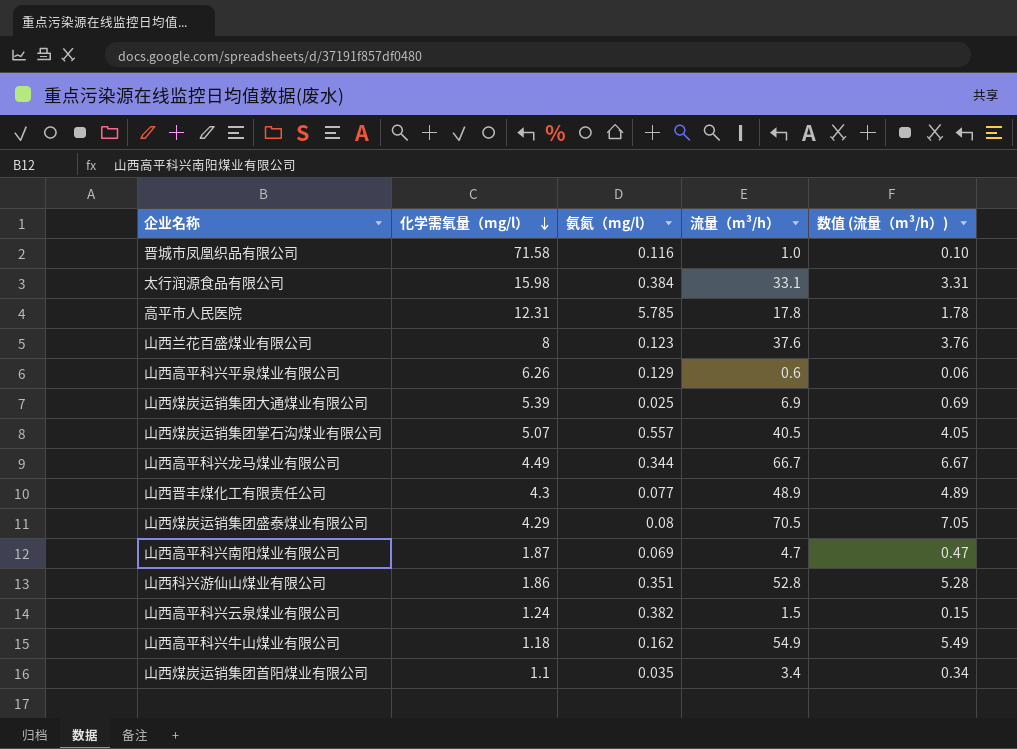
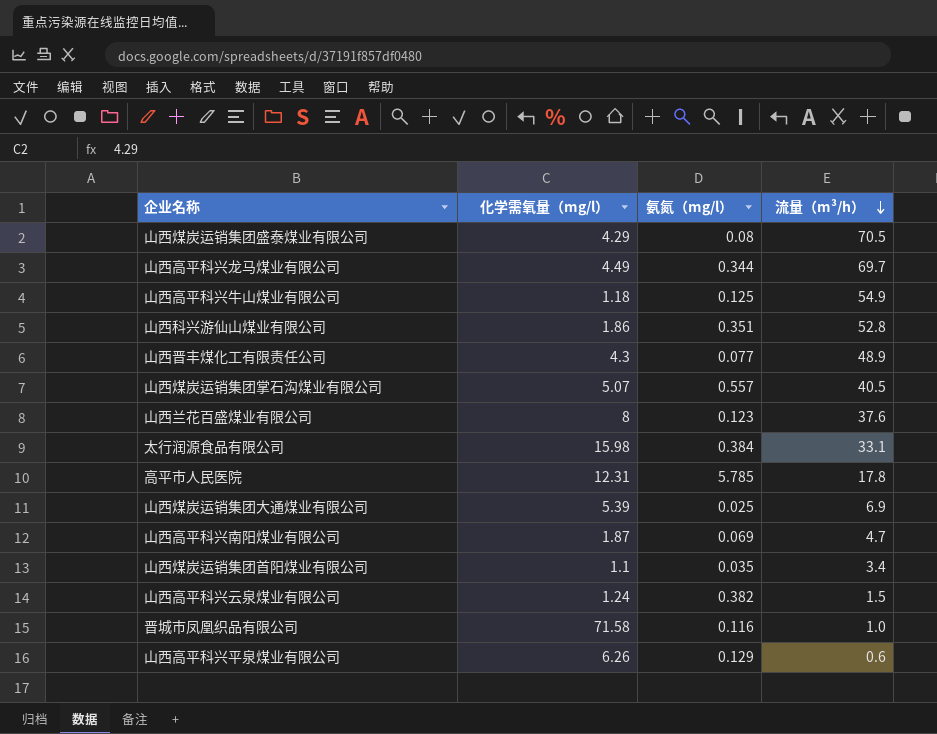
row order: 化学需氧量（mg/l） descending -> 流量（m³/h） descending
column 数值 (流量（m³/h）) | formula: [流量（m³/h）] * 0.1 -> none
山西高平科兴龙马煤业有限公司 | 流量（m³/h）: 66.7 -> 69.7
山西高平科兴牛山煤业有限公司 | 氨氮（mg/l）: 0.162 -> 0.125

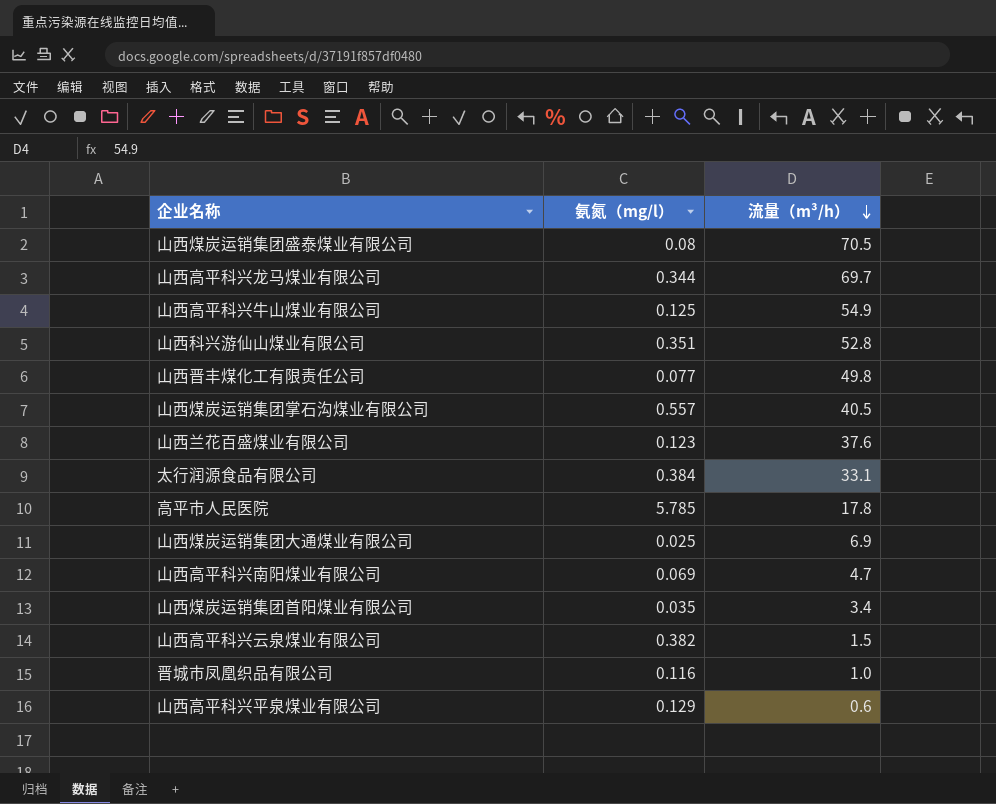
column 化学需氧量（mg/l） | position: 2 -> none
山西晋丰煤化工有限责任公司 | 流量（m³/h）: 48.9 -> 49.8

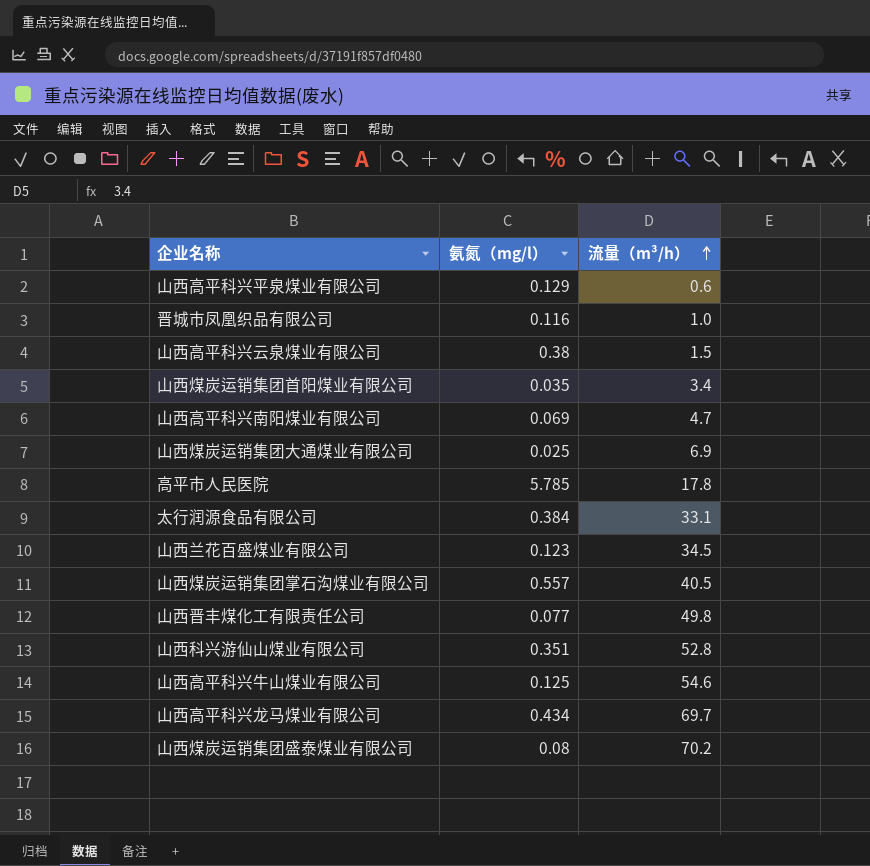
row order: 流量（m³/h） descending -> 流量（m³/h） ascending
山西高平科兴云泉煤业有限公司 | 氨氮（mg/l）: 0.382 -> 0.38
山西兰花百盛煤业有限公司 | 流量（m³/h）: 37.6 -> 34.5
山西高平科兴牛山煤业有限公司 | 流量（m³/h）: 54.9 -> 54.6
山西高平科兴龙马煤业有限公司 | 氨氮（mg/l）: 0.344 -> 0.434
山西煤炭运销集团盛泰煤业有限公司 | 流量（m³/h）: 70.5 -> 70.2

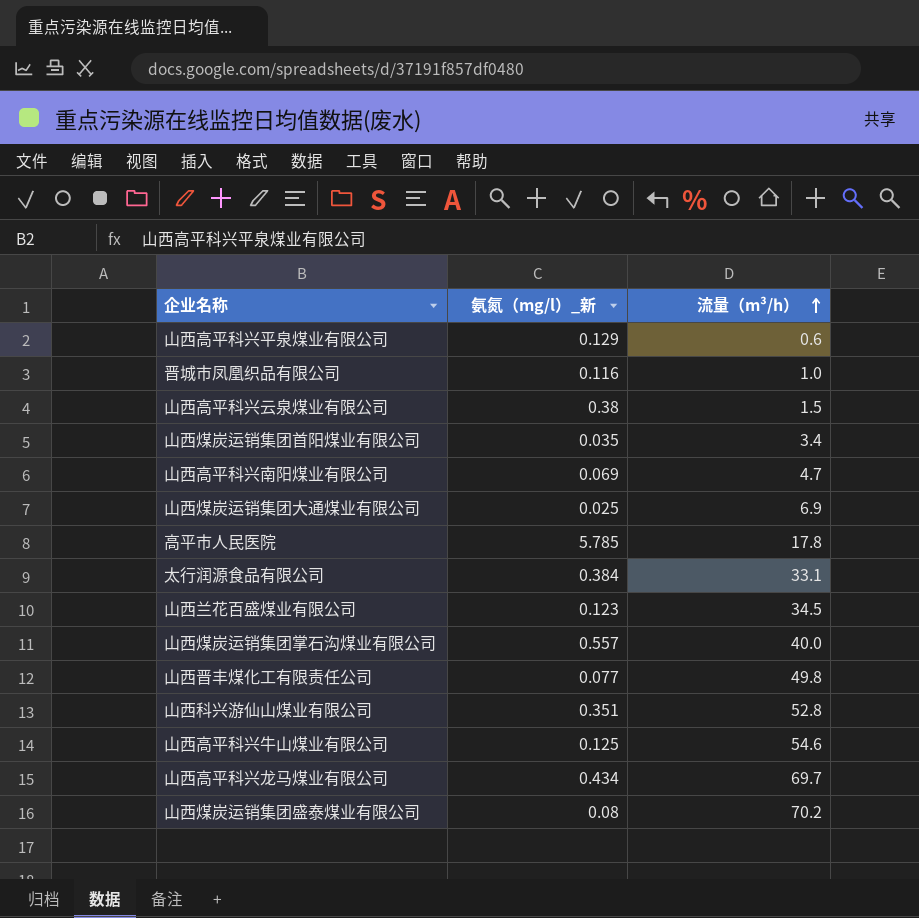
column name: 氨氮（mg/l） -> 氨氮（mg/l）_新
山西煤炭运销集团掌石沟煤业有限公司 | 流量（m³/h）: 40.5 -> 40.0

